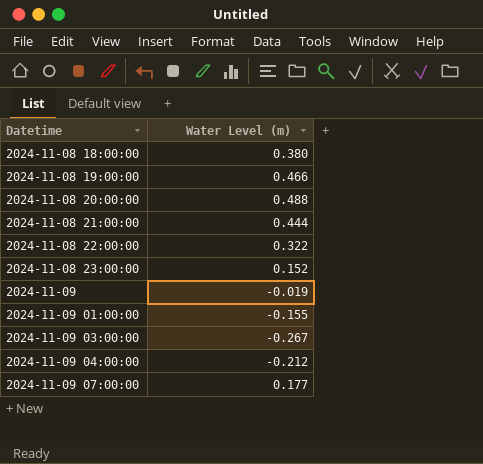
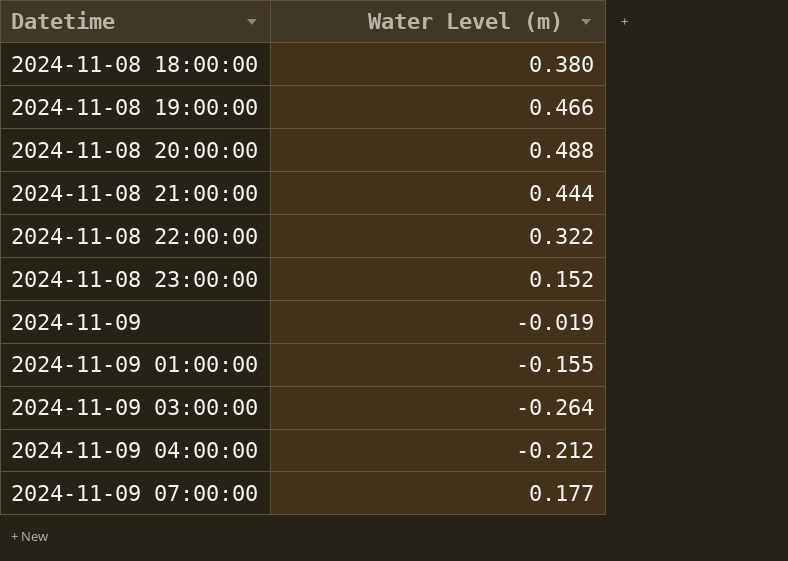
2024-11-09 03:00:00 | Water Level (m): -0.267 -> -0.264

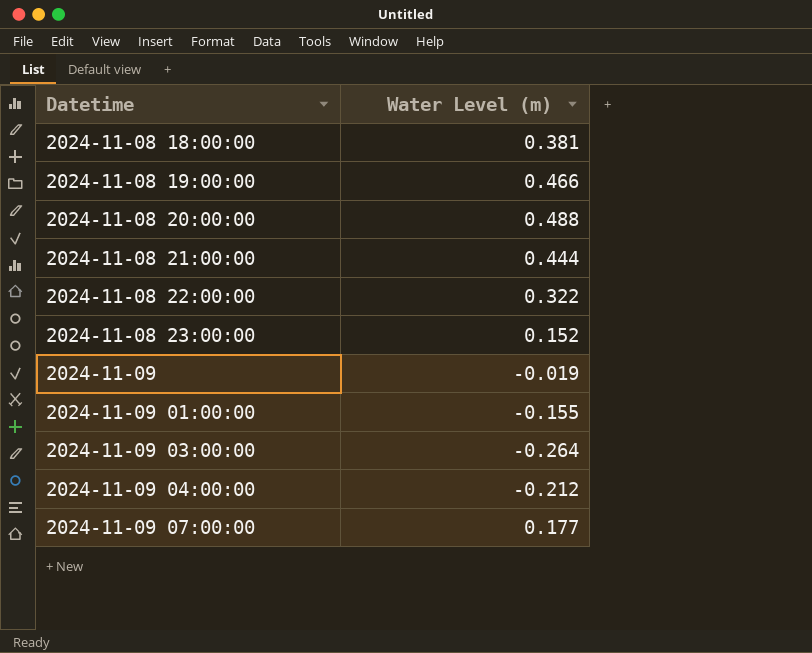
2024-11-08 18:00:00 | Water Level (m): 0.380 -> 0.381

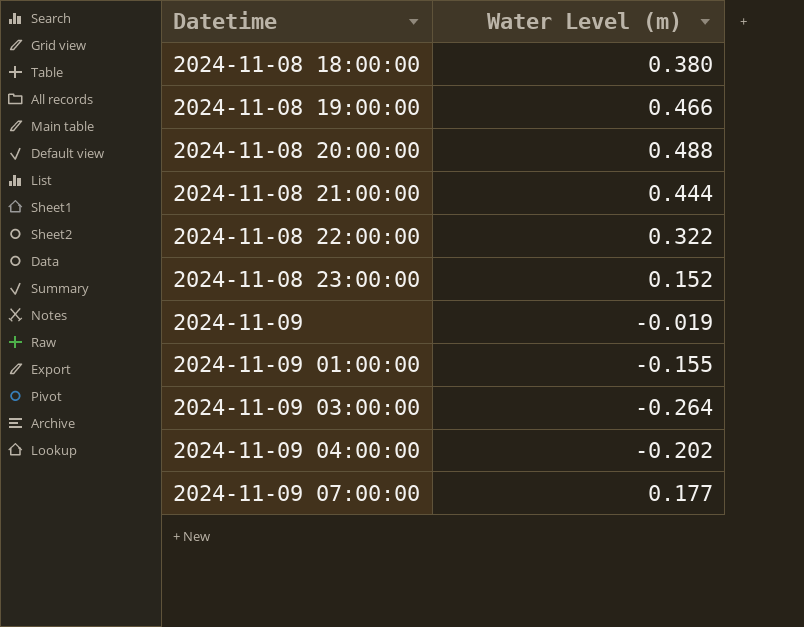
2024-11-08 18:00:00 | Water Level (m): 0.381 -> 0.380
2024-11-09 04:00:00 | Water Level (m): -0.212 -> -0.202

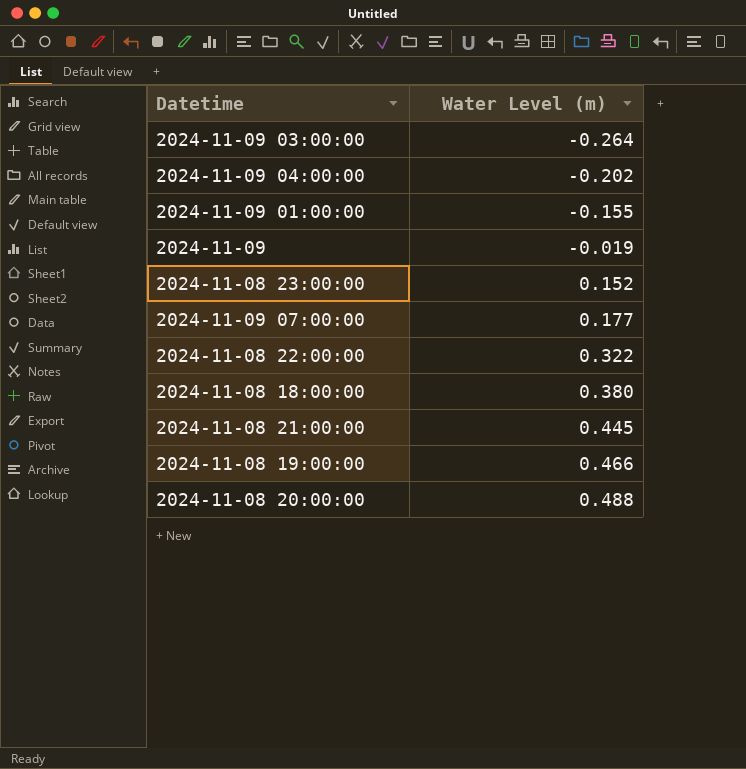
row order: Datetime ascending -> Water Level (m) ascending
2024-11-08 21:00:00 | Water Level (m): 0.444 -> 0.445

